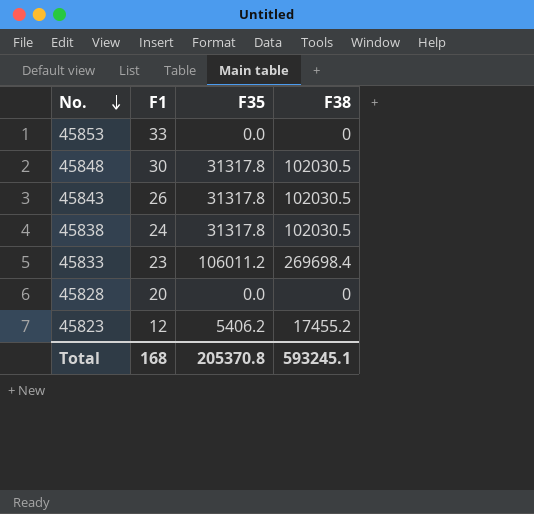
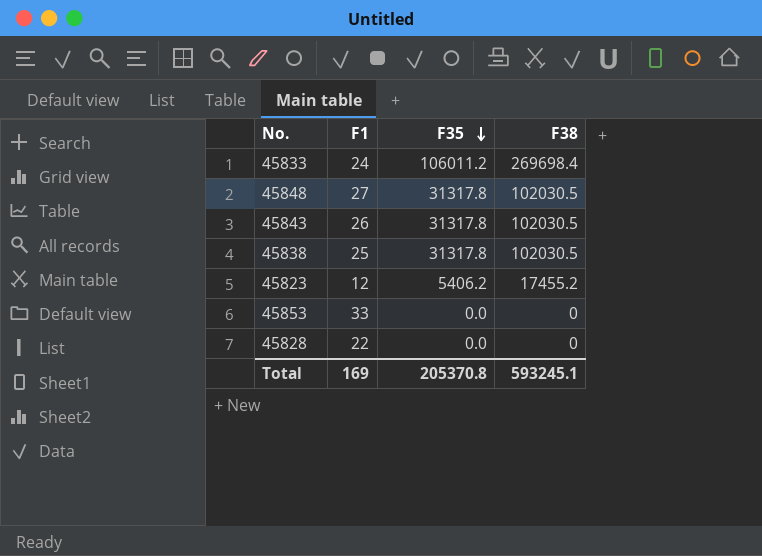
row order: No. descending -> F35 descending
45833 | F1: 23 -> 24
45848 | F1: 30 -> 27
45838 | F1: 24 -> 25
45828 | F1: 20 -> 22
Total | F1: 168 -> 169

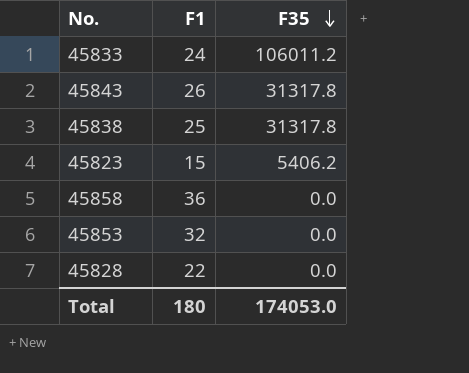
column F38 | position: 4 -> none
row 45848: 27 | 31317.8 | 102030.5 -> none
45823 | F1: 12 -> 15
row 45858: none -> 36 | 0.0
45853 | F1: 33 -> 32
Total | F1: 169 -> 180
Total | F35: 205370.8 -> 174053.0

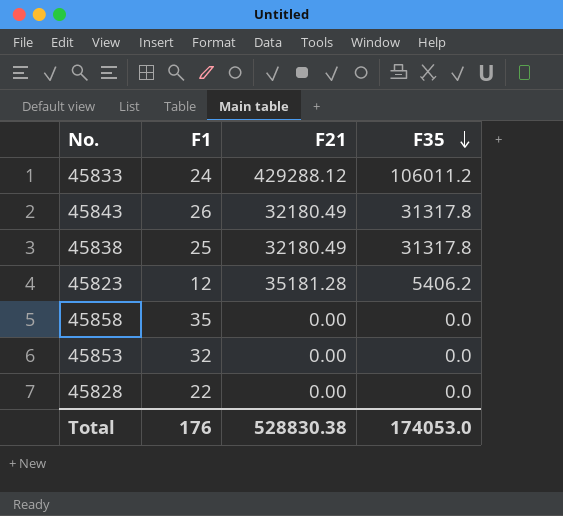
column F21 | position: none -> 3
45823 | F1: 15 -> 12
45858 | F1: 36 -> 35
Total | F1: 180 -> 176

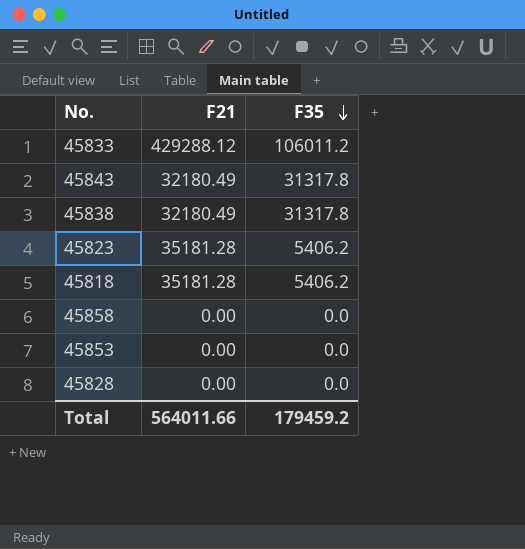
column F1 | position: 2 -> none
row 45818: none -> 35181.28 | 5406.2
Total | F21: 528830.38 -> 564011.66
Total | F35: 174053.0 -> 179459.2

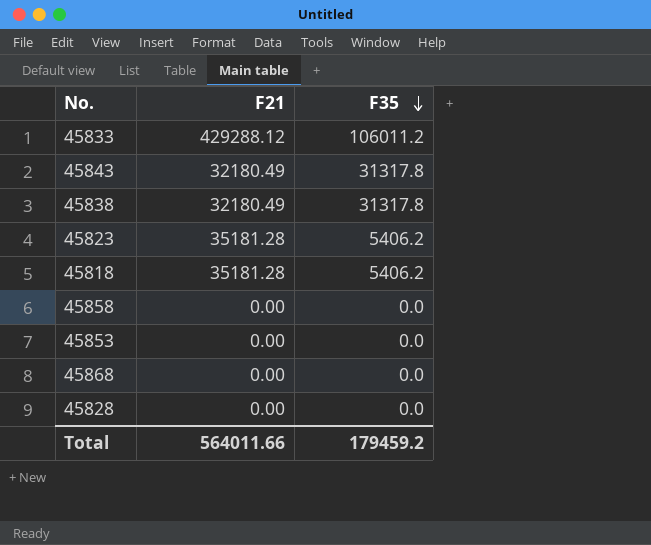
row 45868: none -> 0.00 | 0.0

